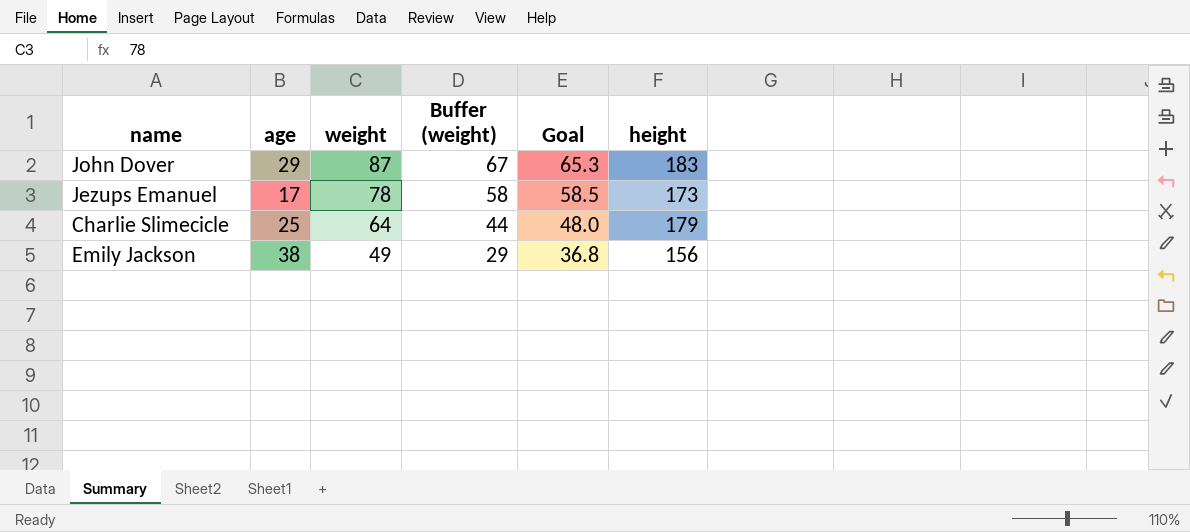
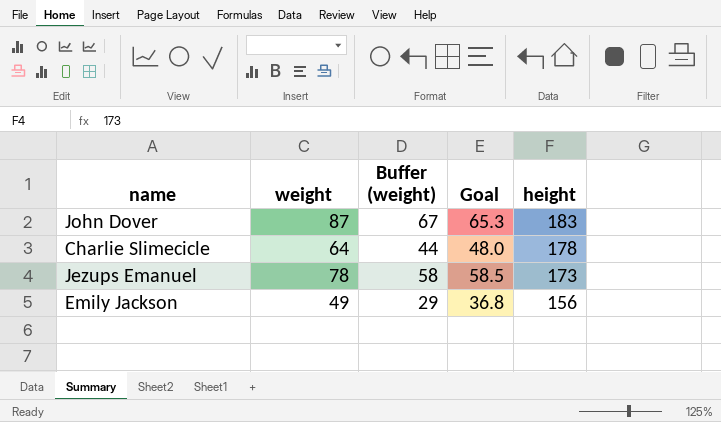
row order: weight descending -> height descending
column age | position: 2 -> none
Charlie Slimecicle | height: 179 -> 178

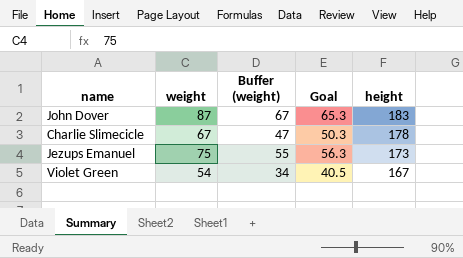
row Emily Jackson: 49 | 29 | 36.8 | 156 -> none
Charlie Slimecicle | weight: 64 -> 67
Charlie Slimecicle | Buffer (weight): 44 -> 47
Charlie Slimecicle | Goal: 48.0 -> 50.3
Jezups Emanuel | weight: 78 -> 75
Jezups Emanuel | Buffer (weight): 58 -> 55
Jezups Emanuel | Goal: 58.5 -> 56.3
row Violet Green: none -> 54 | 34 | 40.5 | 167

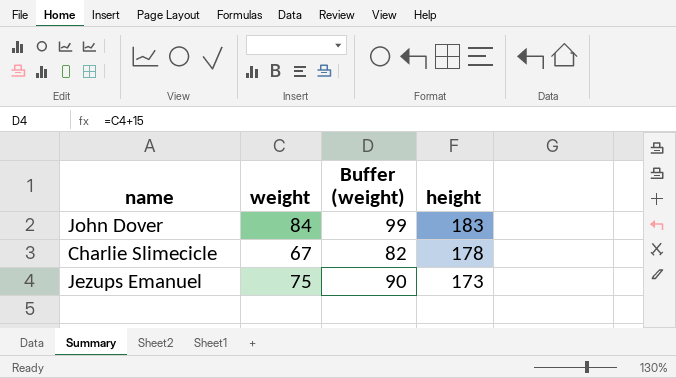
column Goal | formula: [weight] * 0.75 -> none
column Buffer (weight) | formula: [weight] - 20 -> [weight] + 15
row Violet Green: 54 | 34 | 40.5 | 167 -> none
John Dover | weight: 87 -> 84

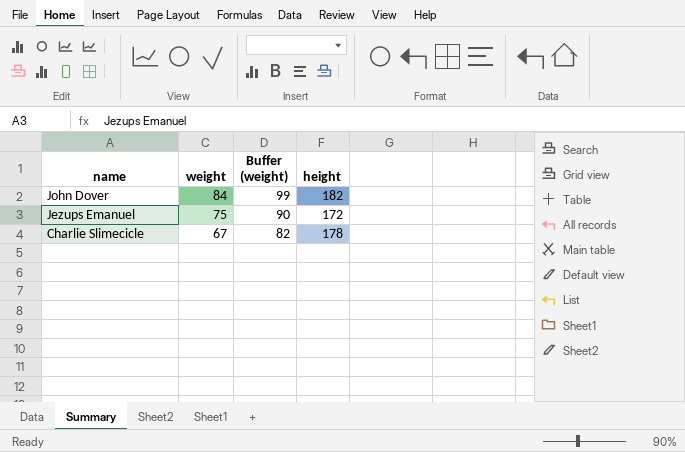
row order: height descending -> name descending
John Dover | height: 183 -> 182
Jezups Emanuel | height: 173 -> 172

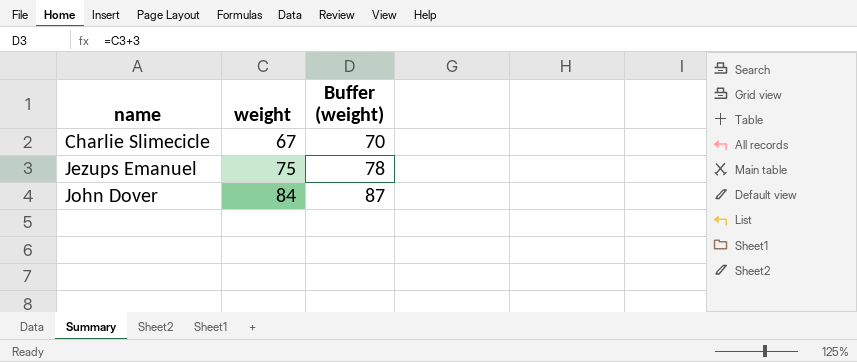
row order: name descending -> name ascending
column height | position: 4 -> none
column Buffer (weight) | formula: [weight] + 15 -> [weight] + 3

